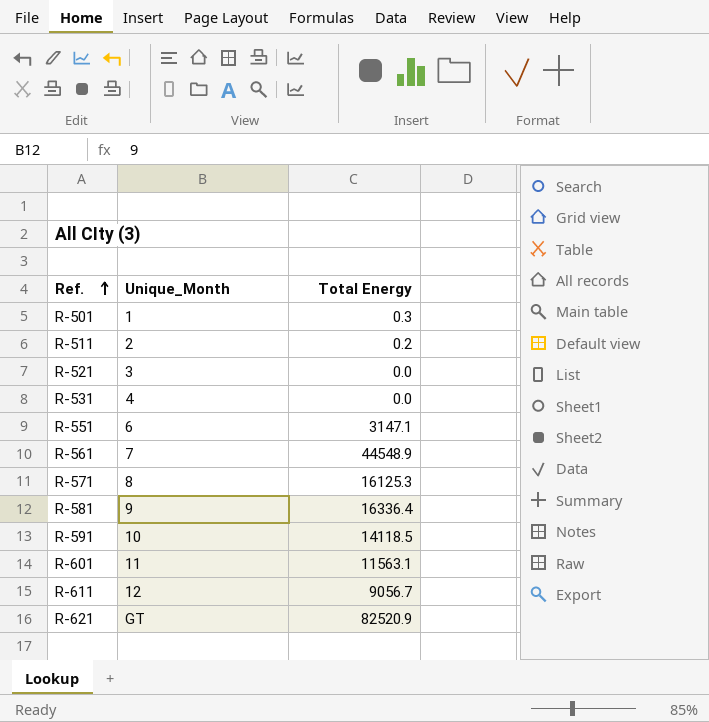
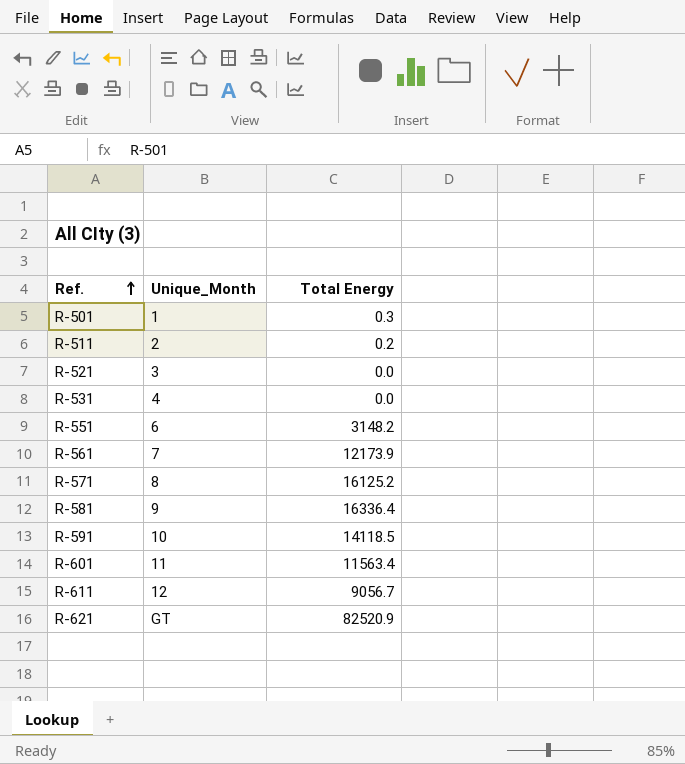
R-551 | Total Energy: 3147.1 -> 3148.2
R-561 | Total Energy: 44548.9 -> 12173.9
R-571 | Total Energy: 16125.3 -> 16125.2
R-601 | Total Energy: 11563.1 -> 11563.4

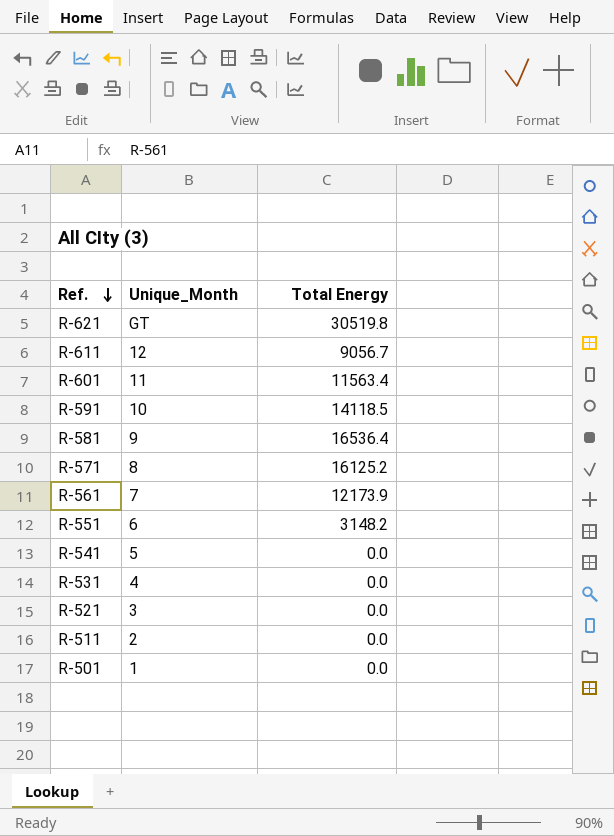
row order: Ref. ascending -> Ref. descending
R-621 | Total Energy: 82520.9 -> 30519.8
R-581 | Total Energy: 16336.4 -> 16536.4
row R-541: none -> 5 | 0.0
R-511 | Total Energy: 0.2 -> 0.0
R-501 | Total Energy: 0.3 -> 0.0

